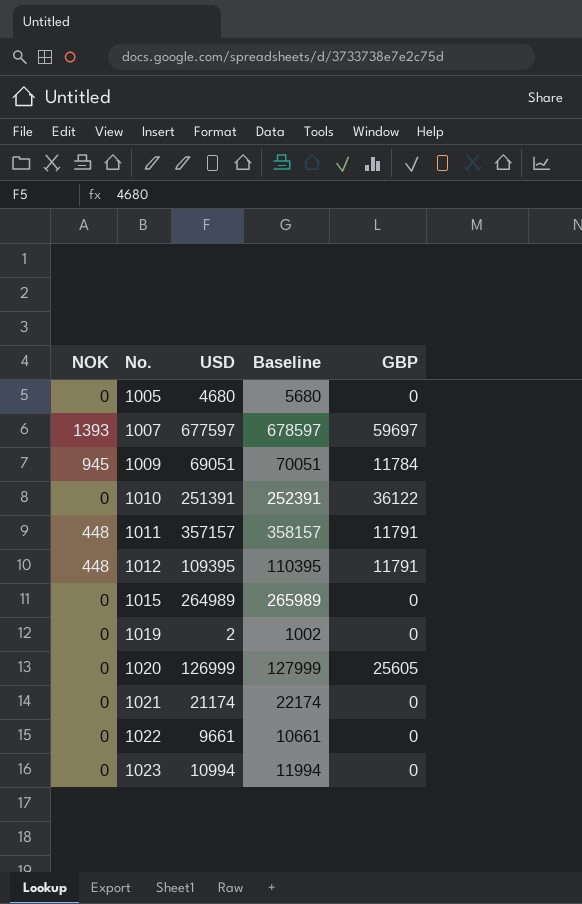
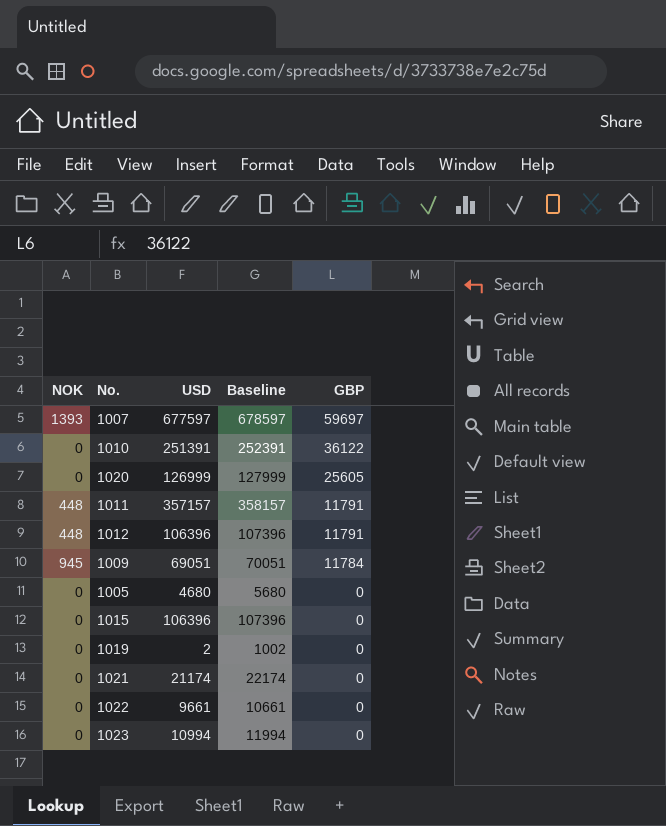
row order: No. ascending -> GBP descending
1012 | USD: 109395 -> 106396
1012 | Baseline: 110395 -> 107396
1015 | USD: 264989 -> 106396
1015 | Baseline: 265989 -> 107396

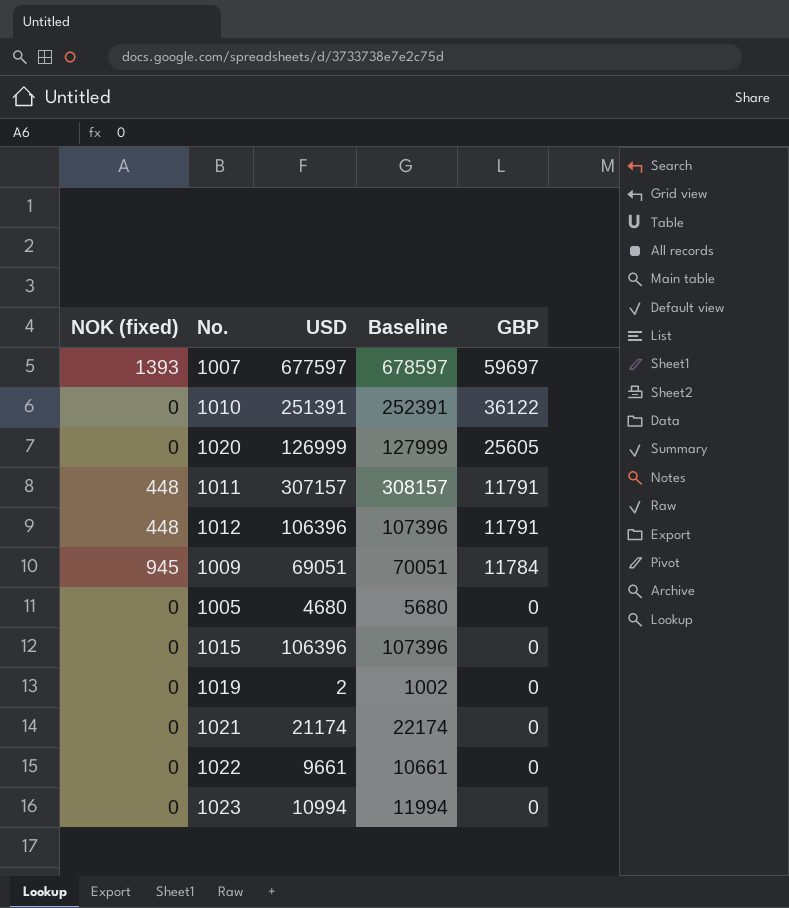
column name: NOK -> NOK (fixed)
1011 | USD: 357157 -> 307157
1011 | Baseline: 358157 -> 308157

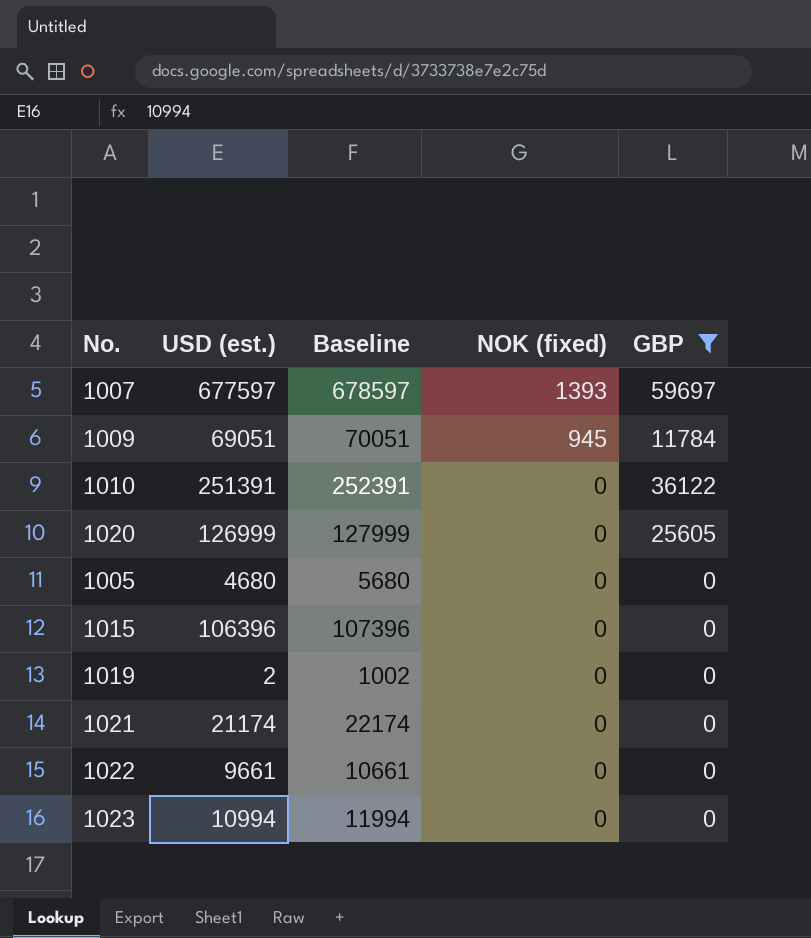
filter: none -> GBP != 11791
row order: GBP descending -> NOK (fixed) descending
column name: USD -> USD (est.)
column NOK (fixed) | position: 1 -> 4

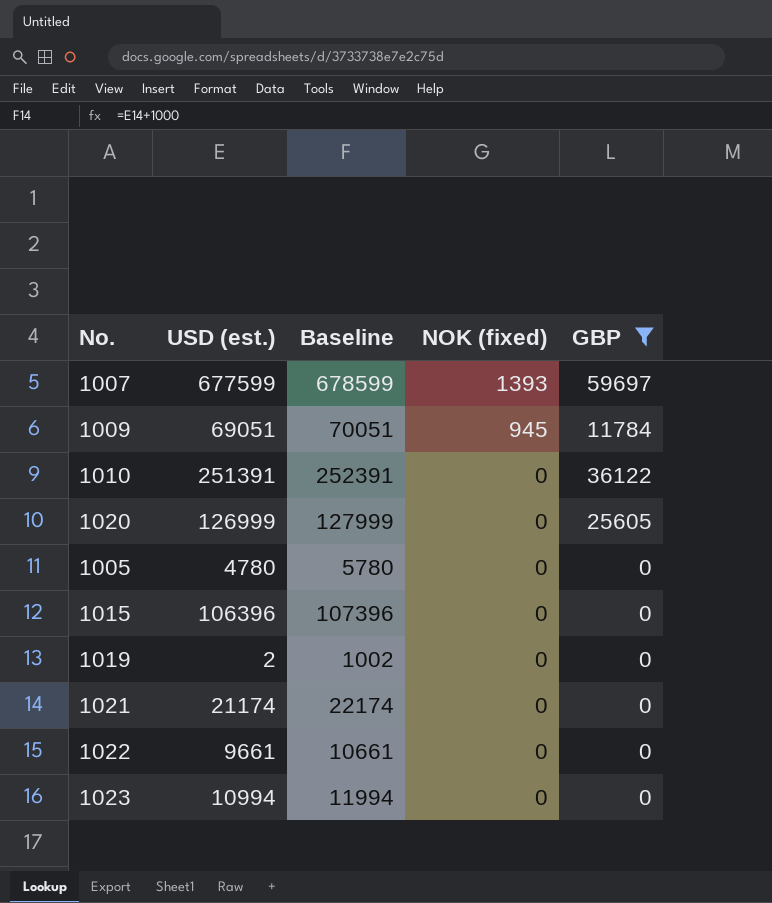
1007 | USD (est.): 677597 -> 677599
1007 | Baseline: 678597 -> 678599
1005 | USD (est.): 4680 -> 4780
1005 | Baseline: 5680 -> 5780

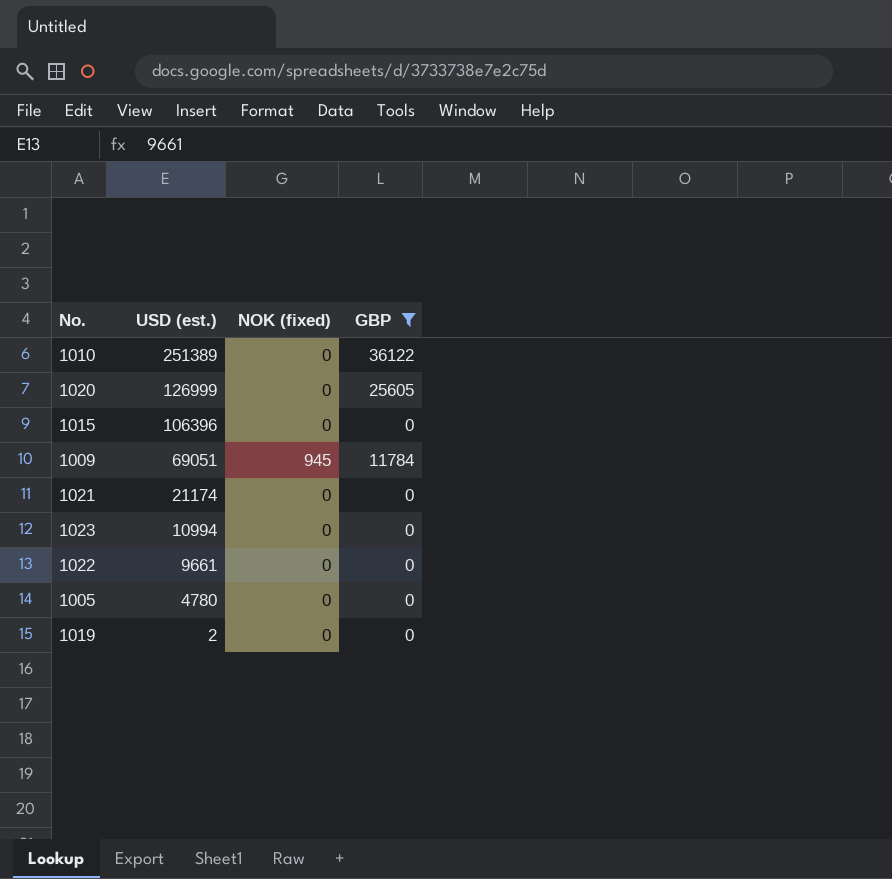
row order: NOK (fixed) descending -> USD (est.) descending
column Baseline | formula: [USD (est.)] + 1000 -> none
row 1007: 677599 | 678599 | 1393 | 59697 -> none
1010 | USD (est.): 251391 -> 251389

